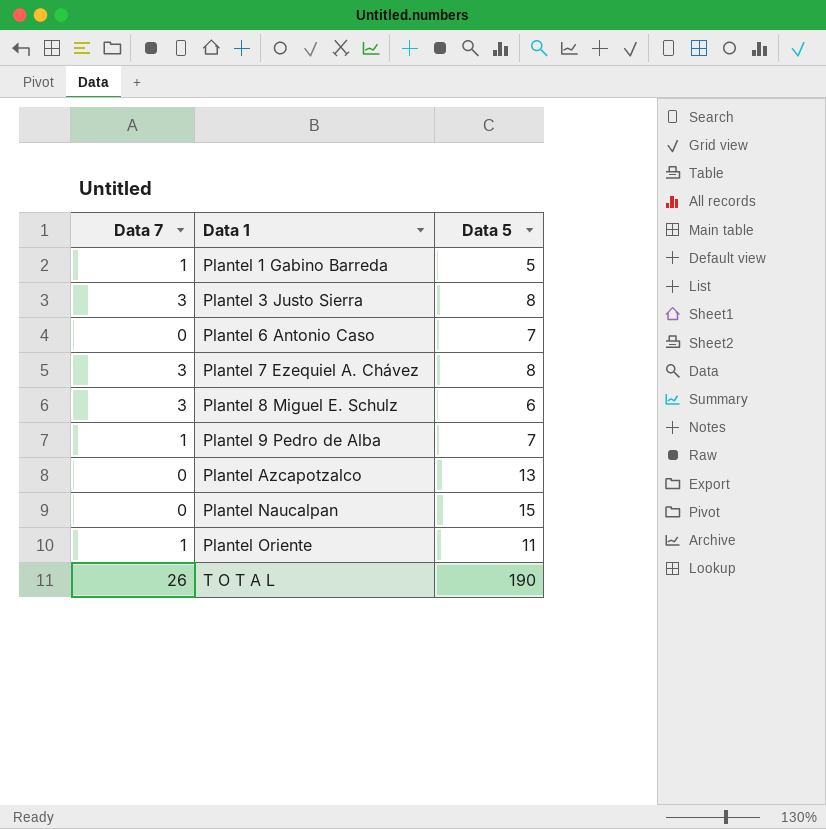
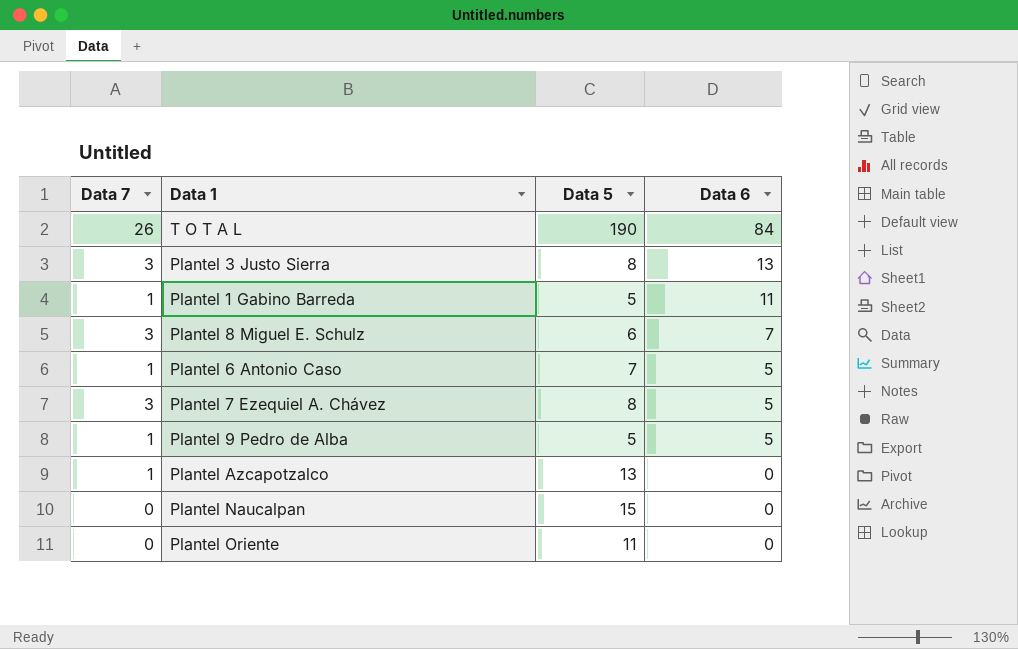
row order: Data 1 ascending -> Data 6 descending
column Data 6 | position: none -> 4
Plantel 6 Antonio Caso | Data 7: 0 -> 1
Plantel 9 Pedro de Alba | Data 5: 7 -> 5
Plantel Azcapotzalco | Data 7: 0 -> 1
Plantel Oriente | Data 7: 1 -> 0

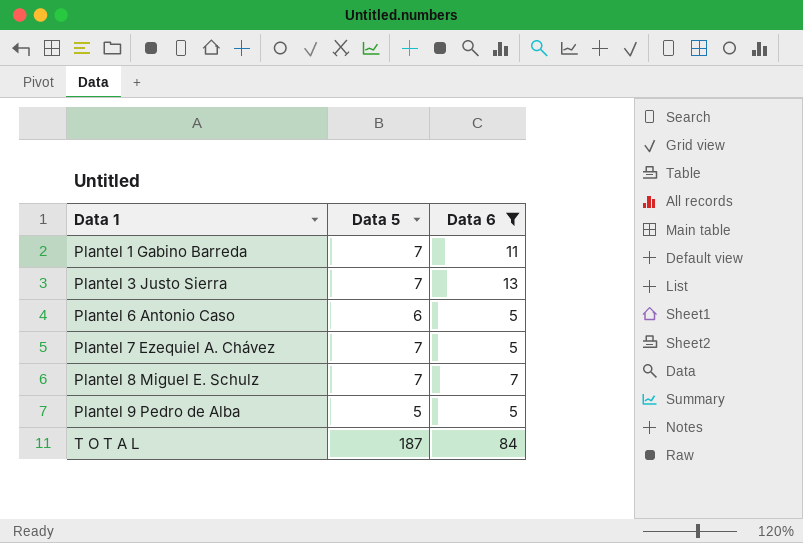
filter: none -> Data 6 != 0
row order: Data 6 descending -> Data 1 ascending
column Data 7 | position: 1 -> none
Plantel 1 Gabino Barreda | Data 5: 5 -> 7
Plantel 3 Justo Sierra | Data 5: 8 -> 7
Plantel 6 Antonio Caso | Data 5: 7 -> 6
Plantel 7 Ezequiel A. Chávez | Data 5: 8 -> 7
Plantel 8 Miguel E. Schulz | Data 5: 6 -> 7
T O T A L | Data 5: 190 -> 187

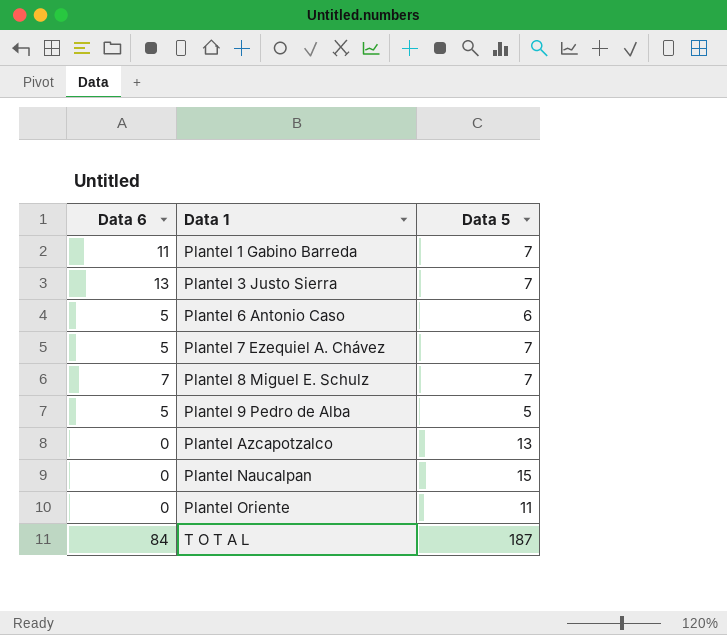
filter: Data 6 != 0 -> none
column Data 6 | position: 3 -> 1

